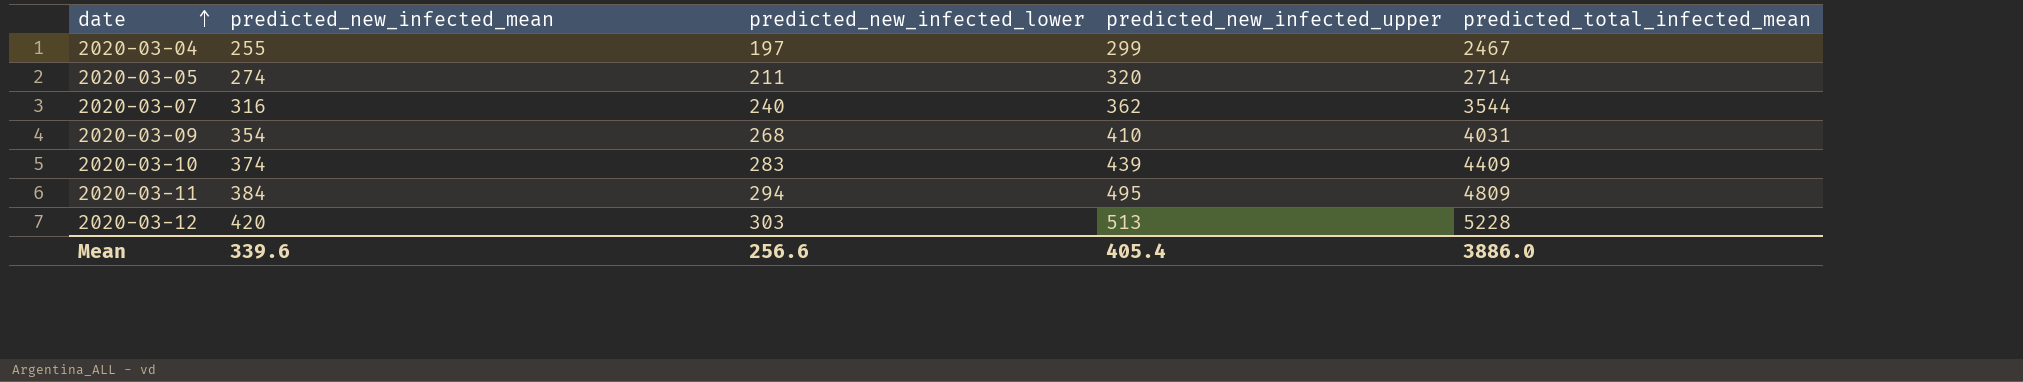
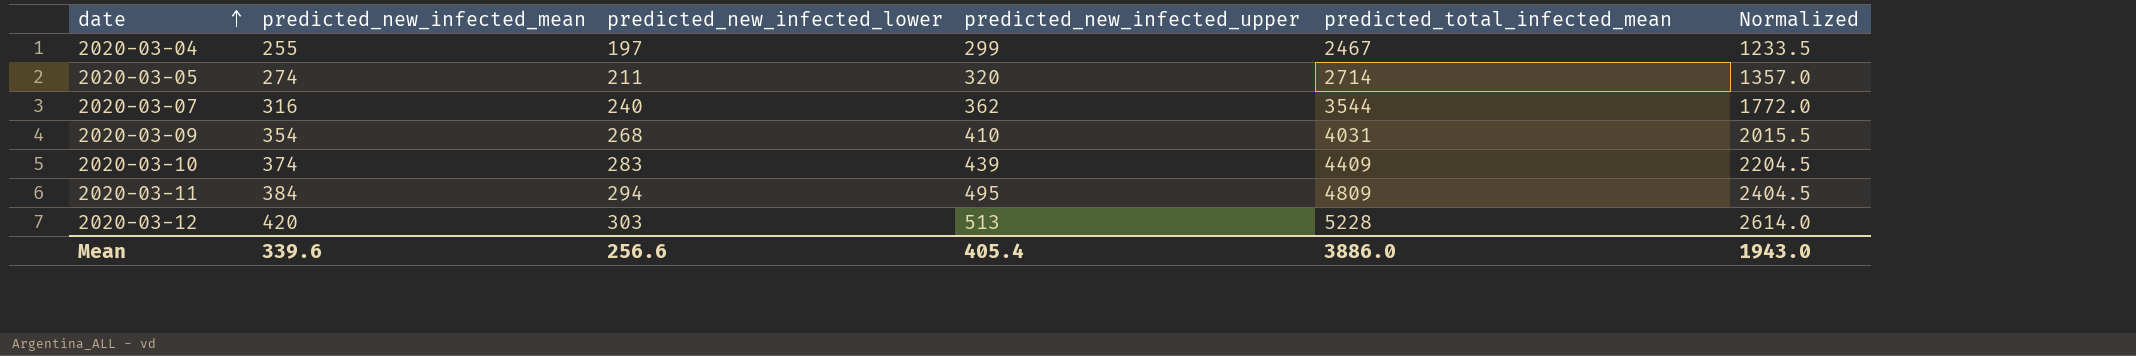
column Normalized | formula: none -> [predicted_total_infected_mean] * 0.5

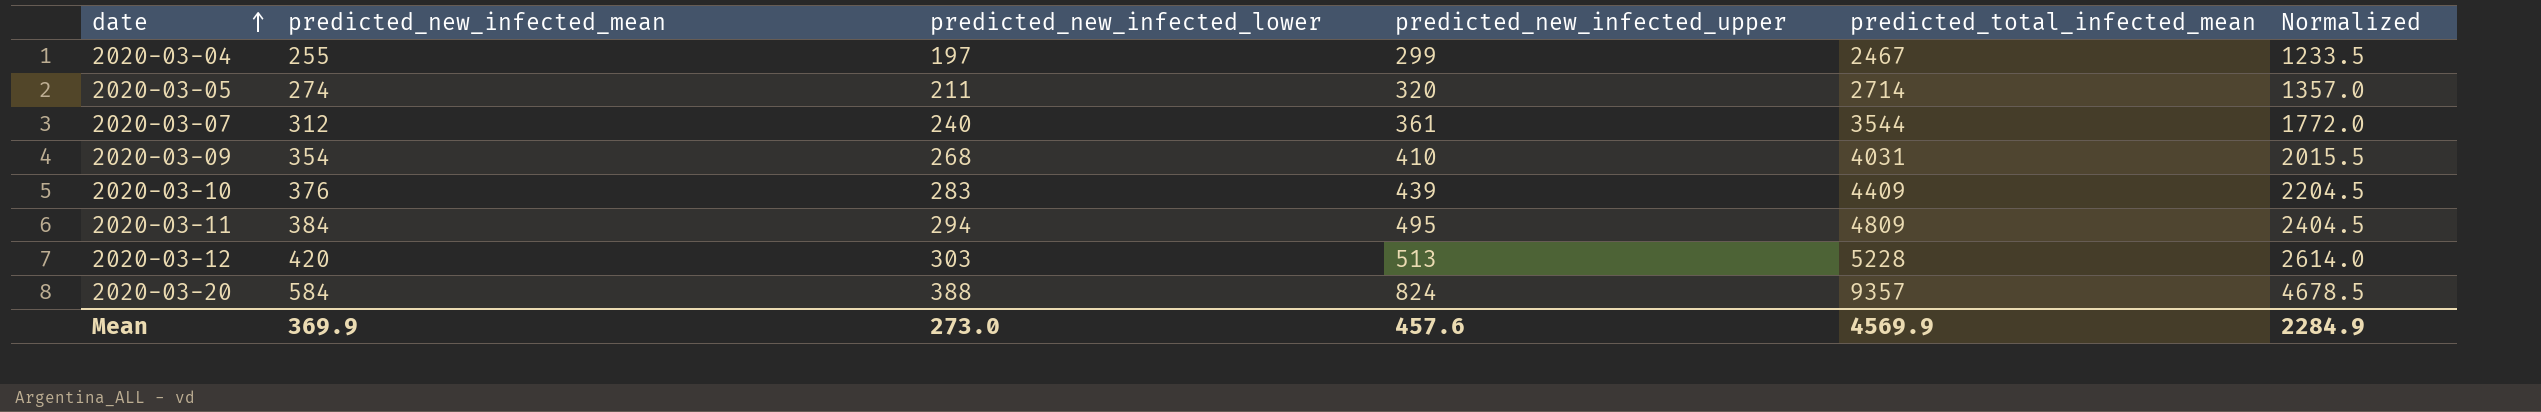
2020-03-07 | predicted_new_infected_mean: 316 -> 312
2020-03-07 | predicted_new_infected_upper: 362 -> 361
2020-03-10 | predicted_new_infected_mean: 374 -> 376
row 2020-03-20: none -> 584 | 388 | 824 | 9357 | 4678.5
Mean | predicted_new_infected_mean: 339.6 -> 369.9
Mean | predicted_new_infected_lower: 256.6 -> 273.0
Mean | predicted_new_infected_upper: 405.4 -> 457.6
Mean | predicted_total_infected_mean: 3886.0 -> 4569.9
Mean | Normalized: 1943.0 -> 2284.9

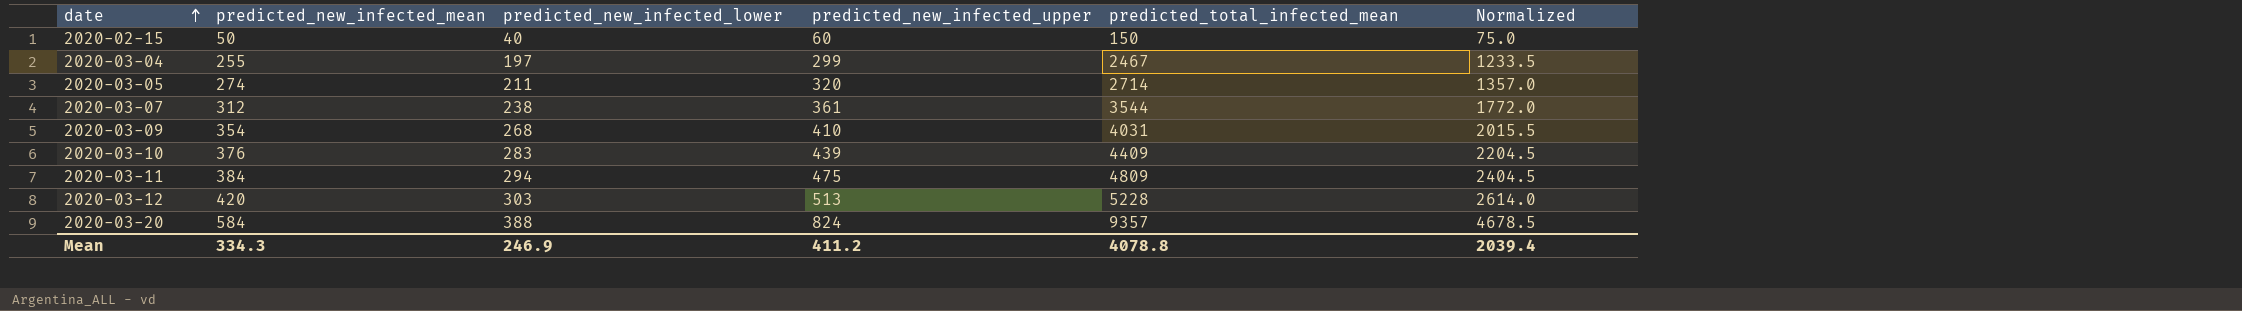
row 2020-02-15: none -> 50 | 40 | 60 | 150 | 75.0
2020-03-07 | predicted_new_infected_lower: 240 -> 238
2020-03-11 | predicted_new_infected_upper: 495 -> 475
Mean | predicted_new_infected_mean: 369.9 -> 334.3
Mean | predicted_new_infected_lower: 273.0 -> 246.9
Mean | predicted_new_infected_upper: 457.6 -> 411.2
Mean | predicted_total_infected_mean: 4569.9 -> 4078.8
Mean | Normalized: 2284.9 -> 2039.4

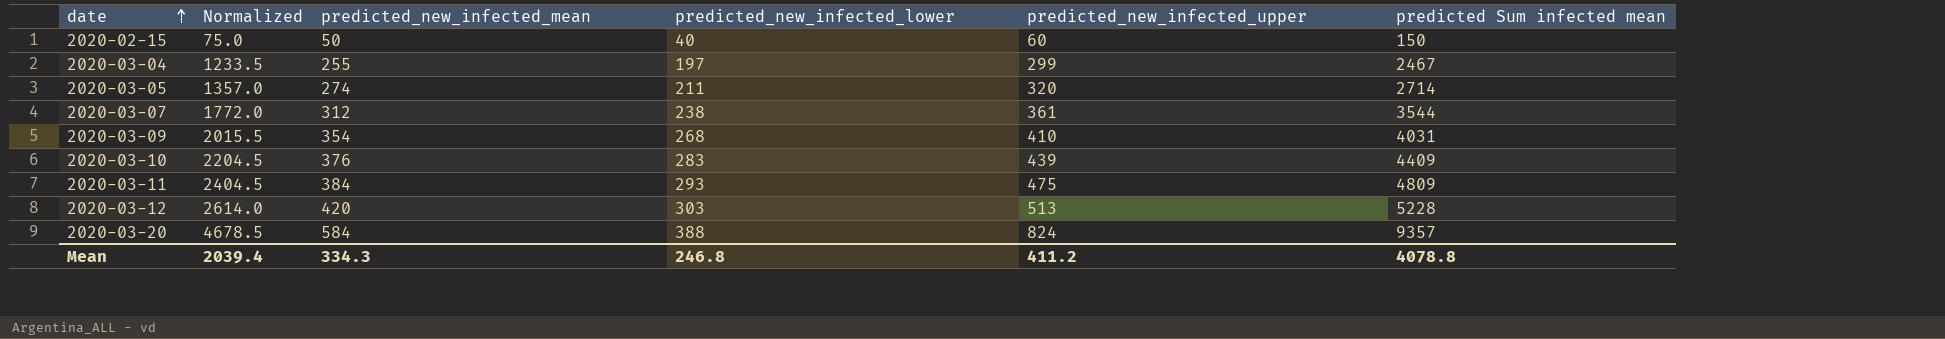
column Normalized | position: 6 -> 2
column name: predicted_total_infected_mean -> predicted Sum infected mean
2020-03-11 | predicted_new_infected_lower: 294 -> 293
Mean | predicted_new_infected_lower: 246.9 -> 246.8

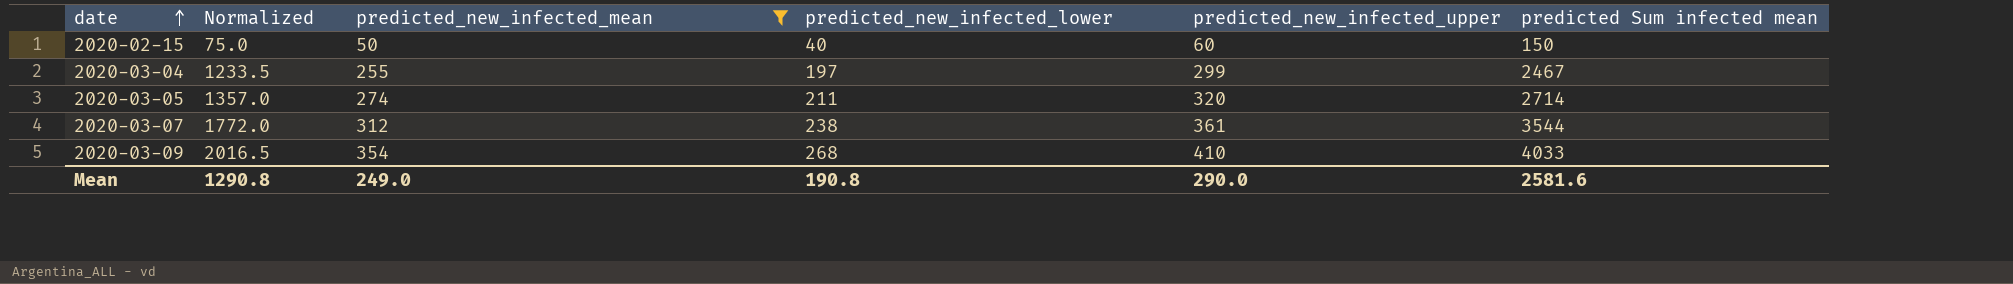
filter: none -> predicted_new_infected_mean <= 354
2020-03-09 | Normalized: 2015.5 -> 2016.5
2020-03-09 | predicted Sum infected mean: 4031 -> 4033
Mean | Normalized: 2039.4 -> 1290.8
Mean | predicted_new_infected_mean: 334.3 -> 249.0
Mean | predicted_new_infected_lower: 246.8 -> 190.8
Mean | predicted_new_infected_upper: 411.2 -> 290.0
Mean | predicted Sum infected mean: 4078.8 -> 2581.6

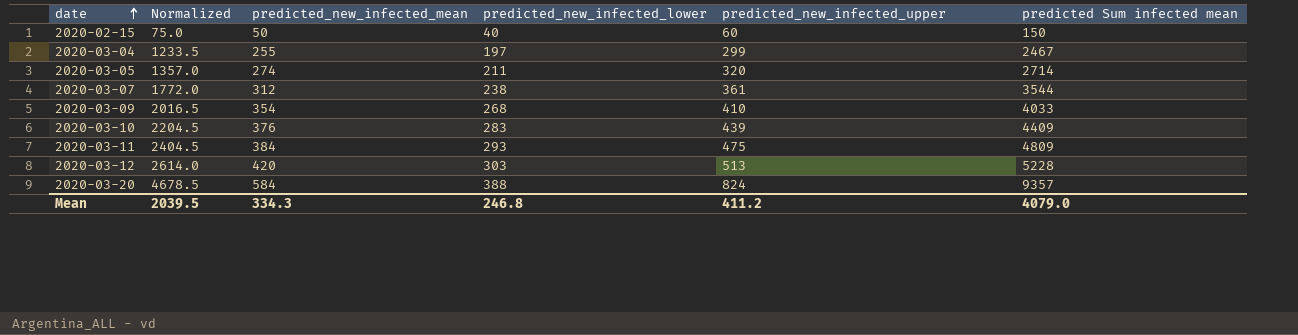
filter: predicted_new_infected_mean <= 354 -> none
Mean | Normalized: 1290.8 -> 2039.5
Mean | predicted_new_infected_mean: 249.0 -> 334.3
Mean | predicted_new_infected_lower: 190.8 -> 246.8
Mean | predicted_new_infected_upper: 290.0 -> 411.2
Mean | predicted Sum infected mean: 2581.6 -> 4079.0

